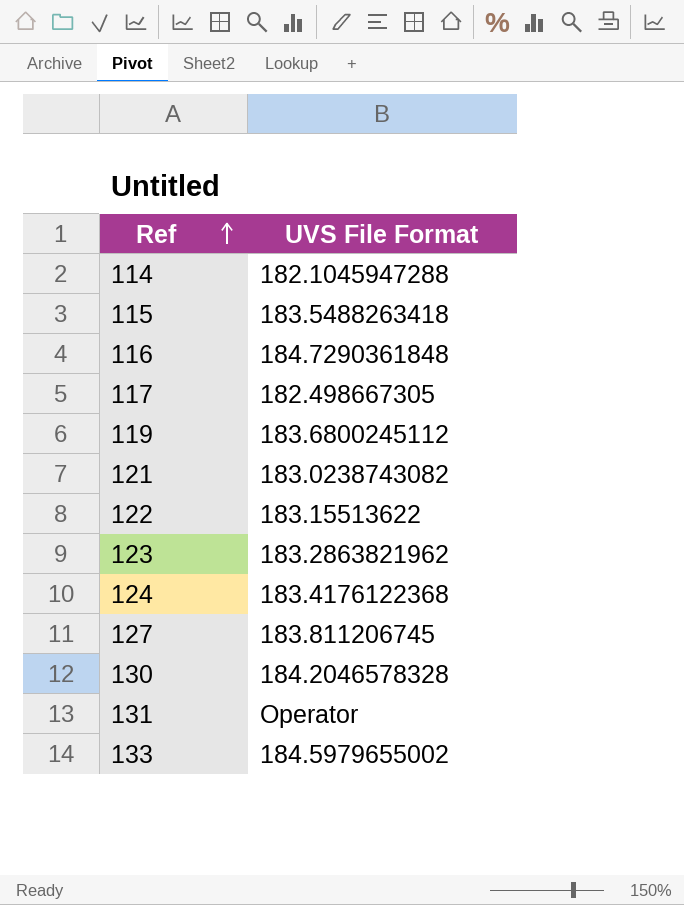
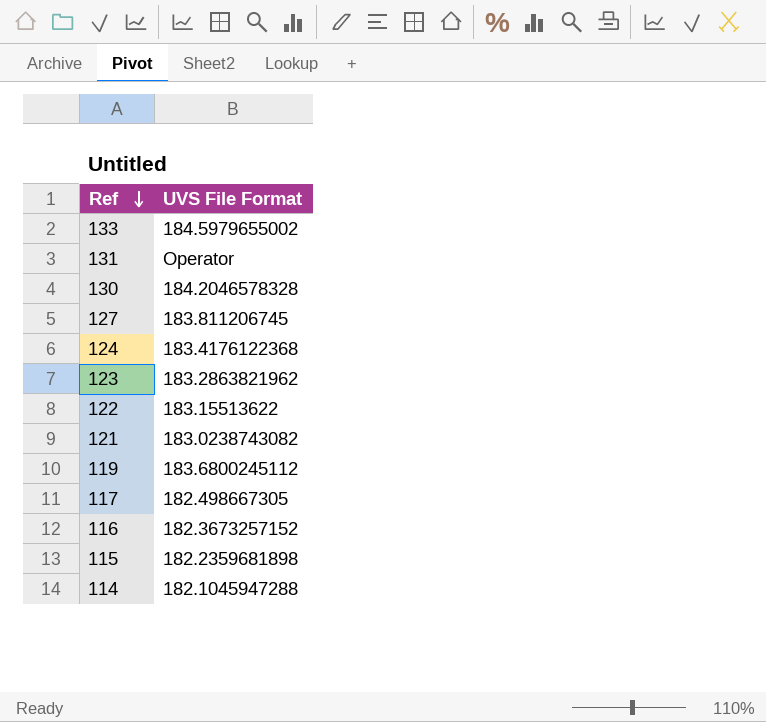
row order: Ref ascending -> Ref descending
116 | UVS File Format: 184.7290361848 -> 182.3673257152
115 | UVS File Format: 183.5488263418 -> 182.2359681898

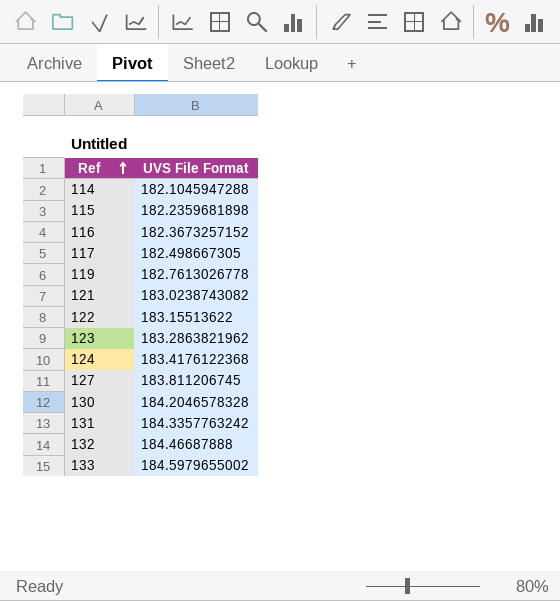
row order: Ref descending -> Ref ascending
119 | UVS File Format: 183.6800245112 -> 182.7613026778
131 | UVS File Format: Operator -> 184.3357763242
row 132: none -> 184.46687888

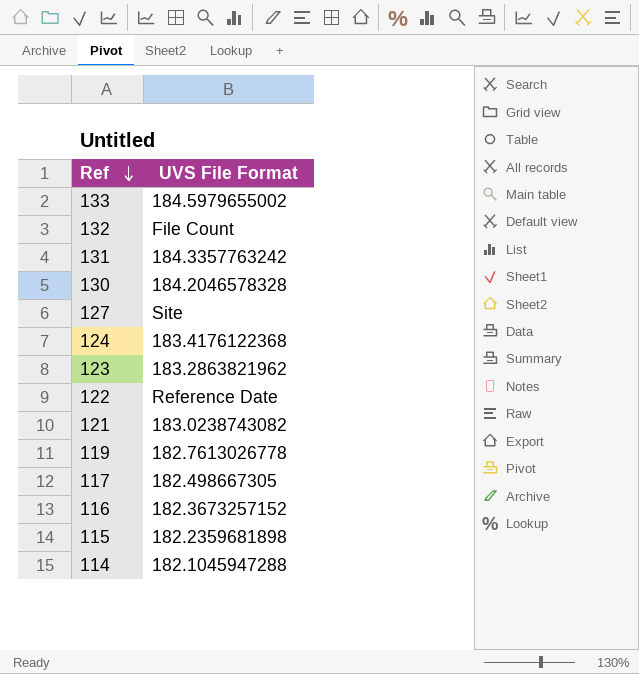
row order: Ref ascending -> Ref descending
132 | UVS File Format: 184.46687888 -> File Count
127 | UVS File Format: 183.811206745 -> Site
122 | UVS File Format: 183.15513622 -> Reference Date

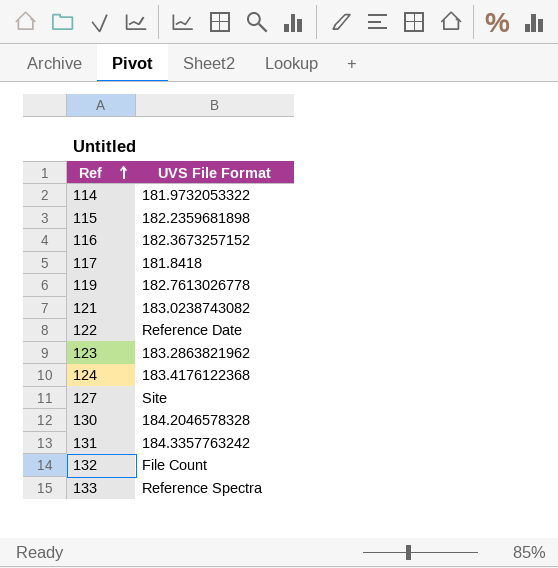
row order: Ref descending -> Ref ascending
114 | UVS File Format: 182.1045947288 -> 181.9732053322
117 | UVS File Format: 182.498667305 -> 181.8418
133 | UVS File Format: 184.5979655002 -> Reference Spectra

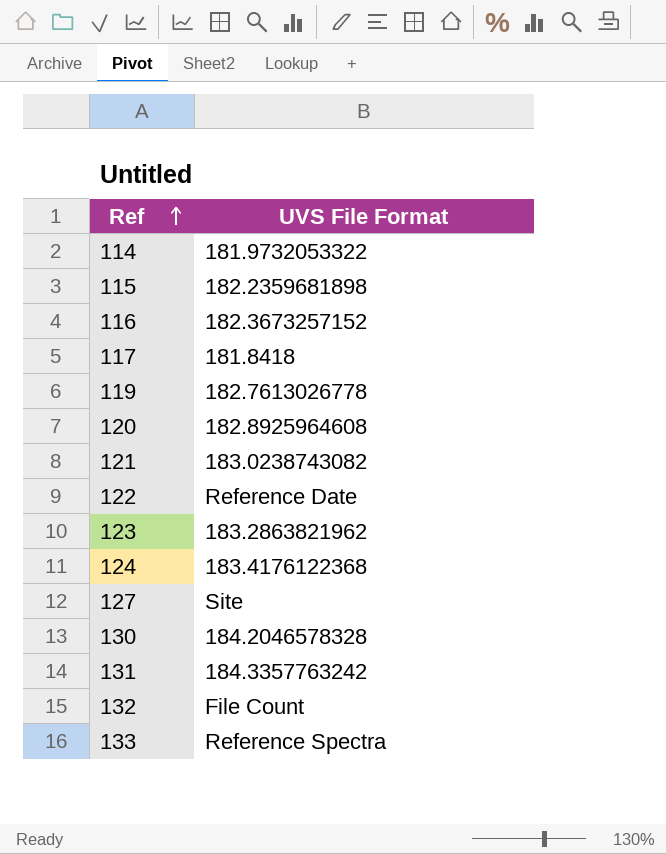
row 120: none -> 182.8925964608

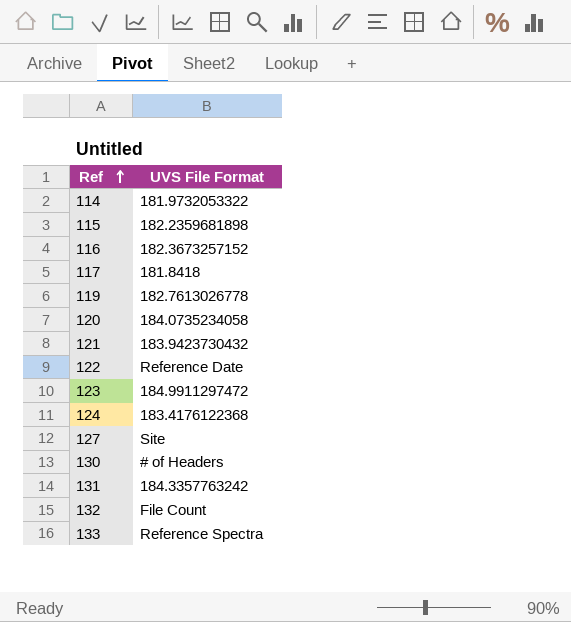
120 | UVS File Format: 182.8925964608 -> 184.0735234058
121 | UVS File Format: 183.0238743082 -> 183.9423730432
123 | UVS File Format: 183.2863821962 -> 184.9911297472
130 | UVS File Format: 184.2046578328 -> # of Headers

